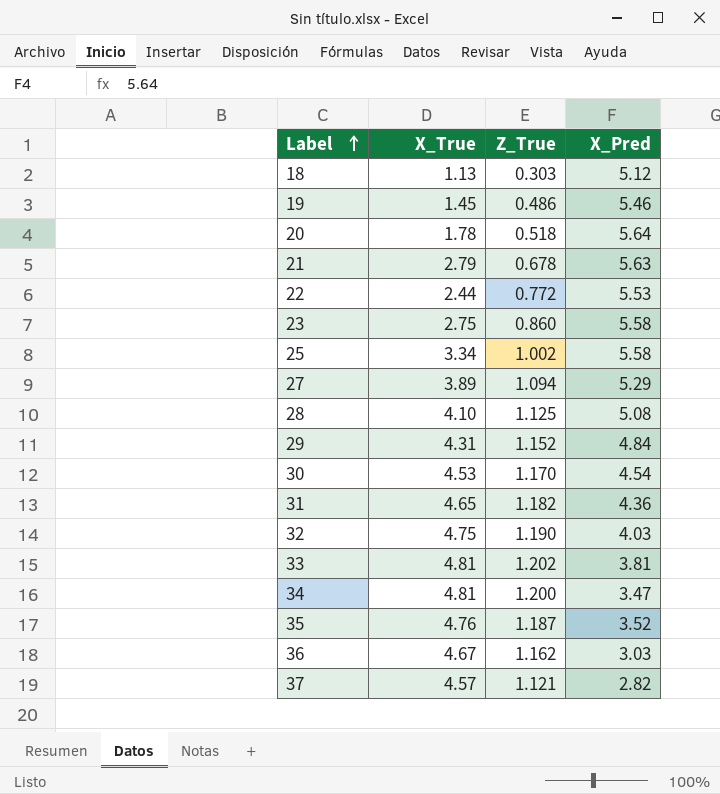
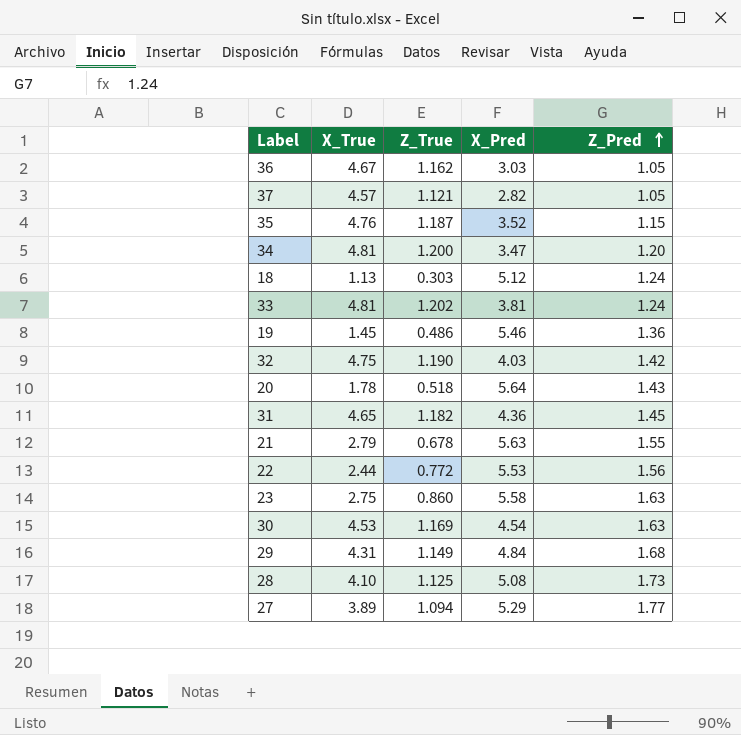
row order: Label ascending -> Z_Pred ascending
column Z_Pred | position: none -> 5
row 25: 3.34 | 1.002 | 5.58 -> none
30 | Z_True: 1.170 -> 1.169
29 | Z_True: 1.152 -> 1.149

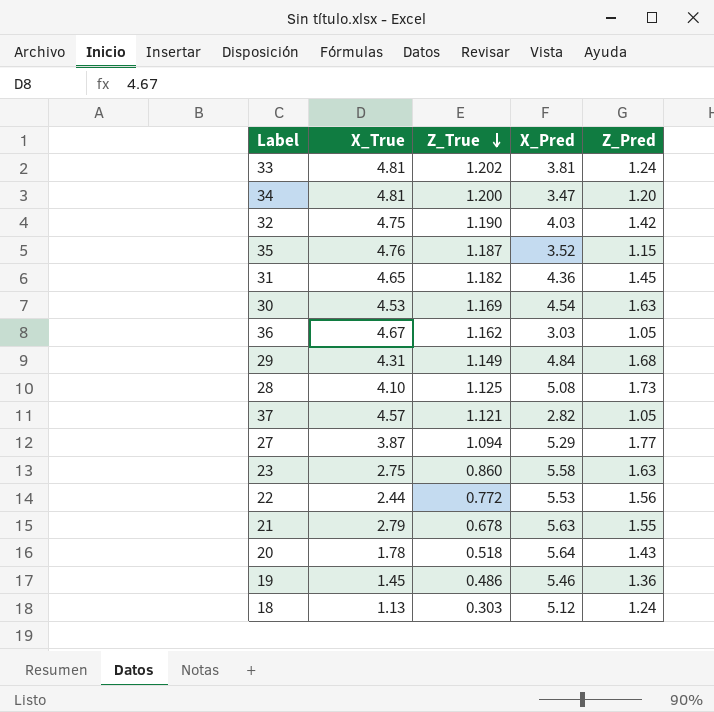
row order: Z_Pred ascending -> Z_True descending
27 | X_True: 3.89 -> 3.87

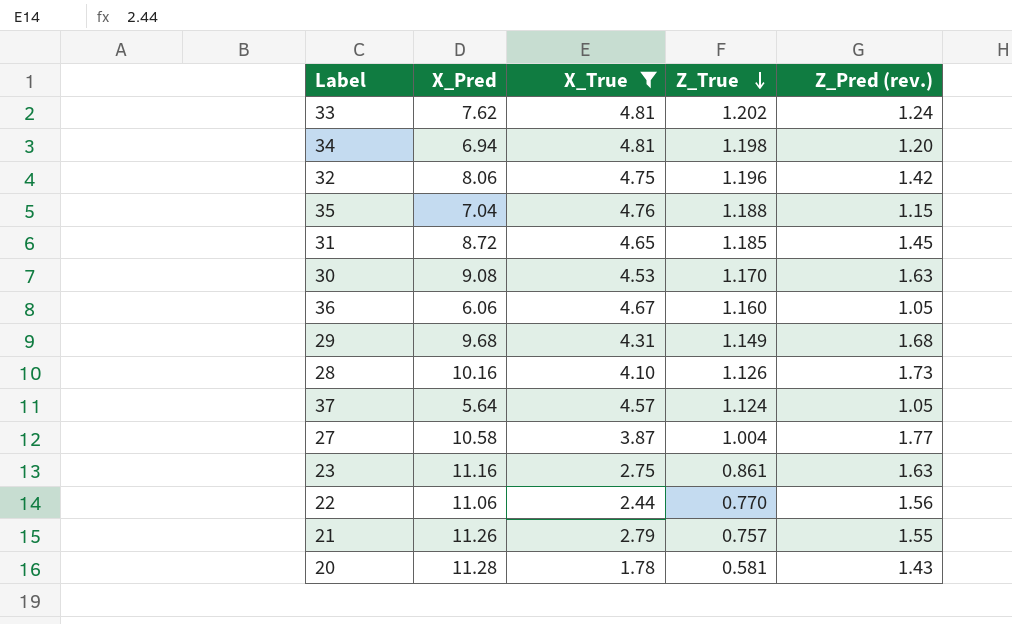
filter: none -> X_True >= 1.78
column X_Pred | position: 4 -> 2
column name: Z_Pred -> Z_Pred (rev.)
33 | X_Pred: 3.81 -> 7.62
34 | X_Pred: 3.47 -> 6.94
34 | Z_True: 1.200 -> 1.198
32 | X_Pred: 4.03 -> 8.06
32 | Z_True: 1.190 -> 1.196
35 | X_Pred: 3.52 -> 7.04
35 | Z_True: 1.187 -> 1.188
31 | X_Pred: 4.36 -> 8.72
31 | Z_True: 1.182 -> 1.185
30 | X_Pred: 4.54 -> 9.08
30 | Z_True: 1.169 -> 1.170
36 | X_Pred: 3.03 -> 6.06
36 | Z_True: 1.162 -> 1.160
29 | X_Pred: 4.84 -> 9.68
28 | X_Pred: 5.08 -> 10.16
28 | Z_True: 1.125 -> 1.126
37 | X_Pred: 2.82 -> 5.64
37 | Z_True: 1.121 -> 1.124
27 | X_Pred: 5.29 -> 10.58
27 | Z_True: 1.094 -> 1.004
23 | X_Pred: 5.58 -> 11.16
23 | Z_True: 0.860 -> 0.861
22 | X_Pred: 5.53 -> 11.06
22 | Z_True: 0.772 -> 0.770
21 | X_Pred: 5.63 -> 11.26
21 | Z_True: 0.678 -> 0.757
20 | X_Pred: 5.64 -> 11.28
20 | Z_True: 0.518 -> 0.581

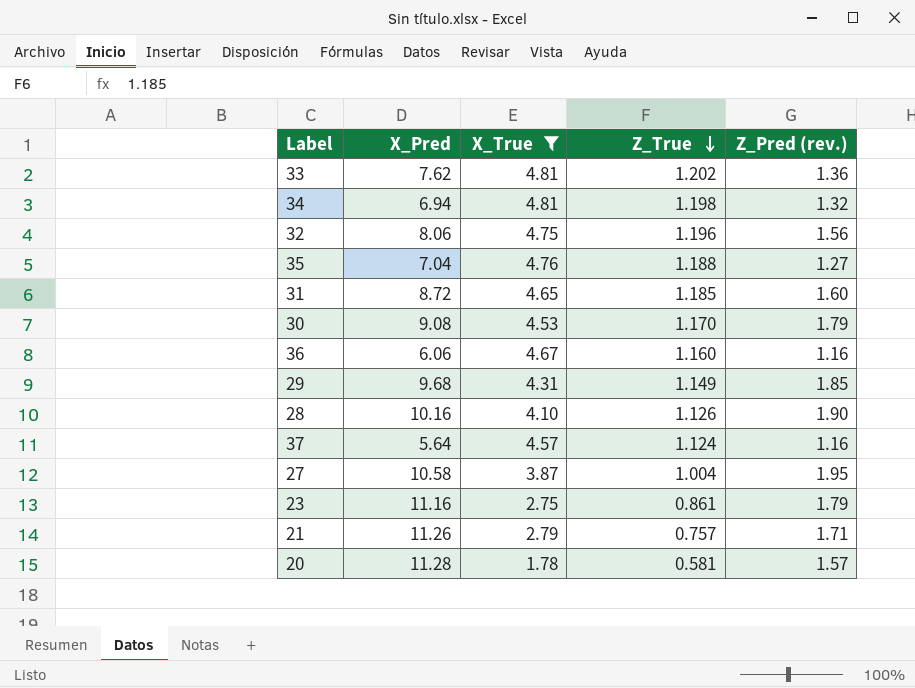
row 22: 11.06 | 2.44 | 0.770 | 1.56 -> none
33 | Z_Pred (rev.): 1.24 -> 1.36
34 | Z_Pred (rev.): 1.20 -> 1.32
32 | Z_Pred (rev.): 1.42 -> 1.56
35 | Z_Pred (rev.): 1.15 -> 1.27
31 | Z_Pred (rev.): 1.45 -> 1.60
30 | Z_Pred (rev.): 1.63 -> 1.79
36 | Z_Pred (rev.): 1.05 -> 1.16
29 | Z_Pred (rev.): 1.68 -> 1.85
28 | Z_Pred (rev.): 1.73 -> 1.90
37 | Z_Pred (rev.): 1.05 -> 1.16
27 | Z_Pred (rev.): 1.77 -> 1.95
23 | Z_Pred (rev.): 1.63 -> 1.79
21 | Z_Pred (rev.): 1.55 -> 1.71
20 | Z_Pred (rev.): 1.43 -> 1.57

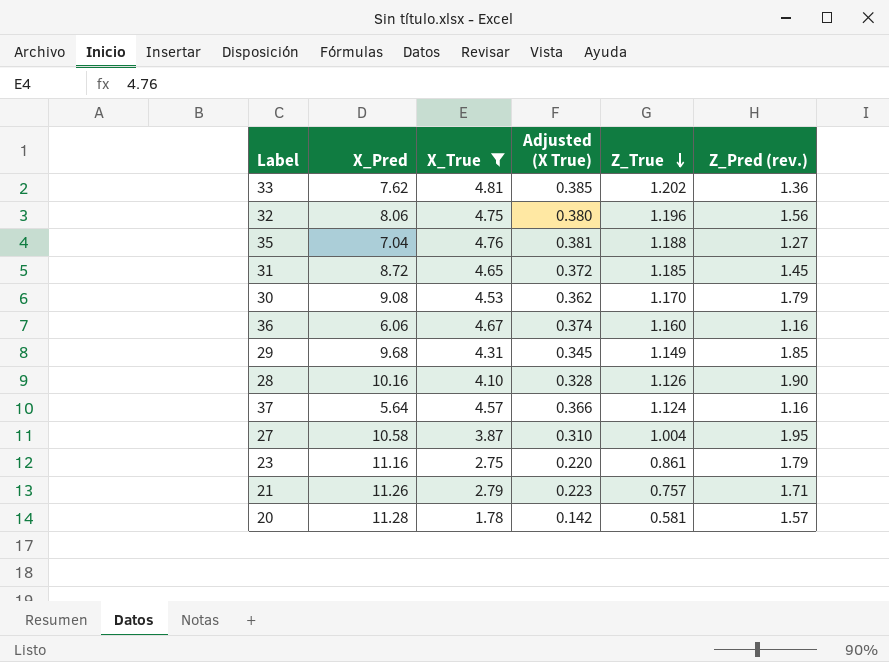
column Adjusted (X True) | formula: none -> [X_True] * 0.08
row 34: 6.94 | 4.81 | 1.198 | 1.32 -> none
31 | Z_Pred (rev.): 1.60 -> 1.45

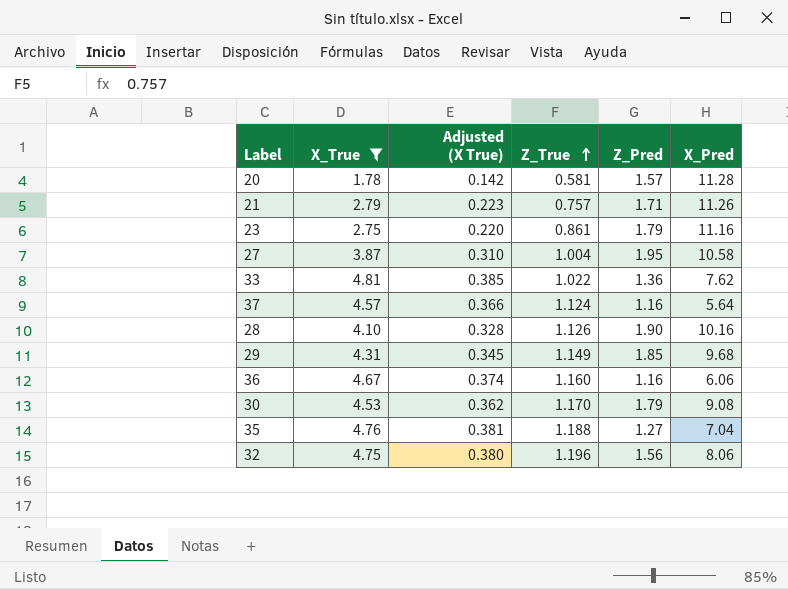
row order: Z_True descending -> Z_True ascending
column name: Z_Pred (rev.) -> Z_Pred
column X_Pred | position: 2 -> 6
row 31: 8.72 | 4.65 | 0.372 | 1.185 | 1.45 -> none
33 | Z_True: 1.202 -> 1.022

